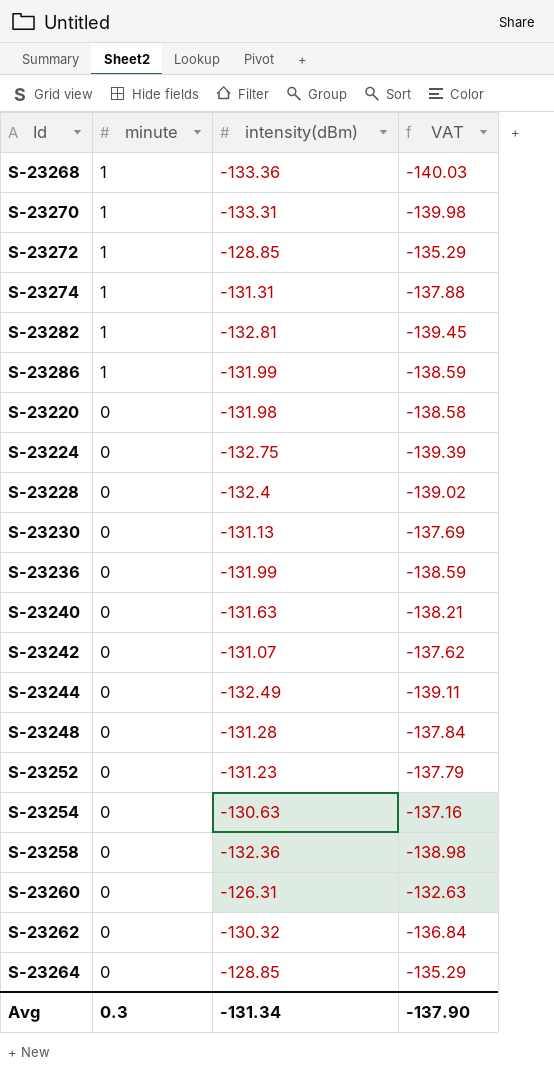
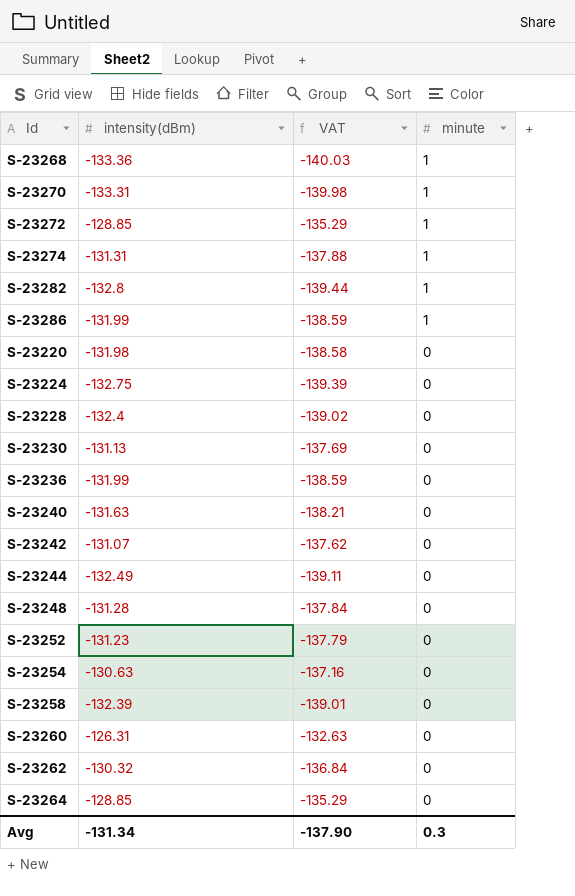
column minute | position: 2 -> 4
S-23282 | intensity(dBm): -132.81 -> -132.8
S-23282 | VAT: -139.45 -> -139.44
S-23258 | intensity(dBm): -132.36 -> -132.39
S-23258 | VAT: -138.98 -> -139.01

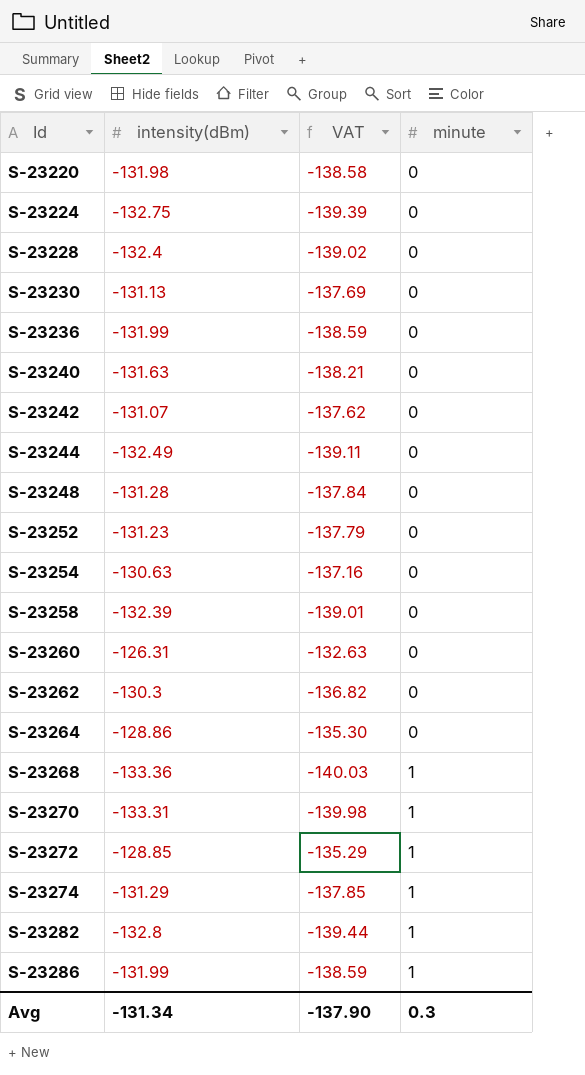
row order: minute descending -> Id ascending
S-23262 | intensity(dBm): -130.32 -> -130.3
S-23262 | VAT: -136.84 -> -136.82
S-23264 | intensity(dBm): -128.85 -> -128.86
S-23264 | VAT: -135.29 -> -135.30
S-23274 | intensity(dBm): -131.31 -> -131.29
S-23274 | VAT: -137.88 -> -137.85

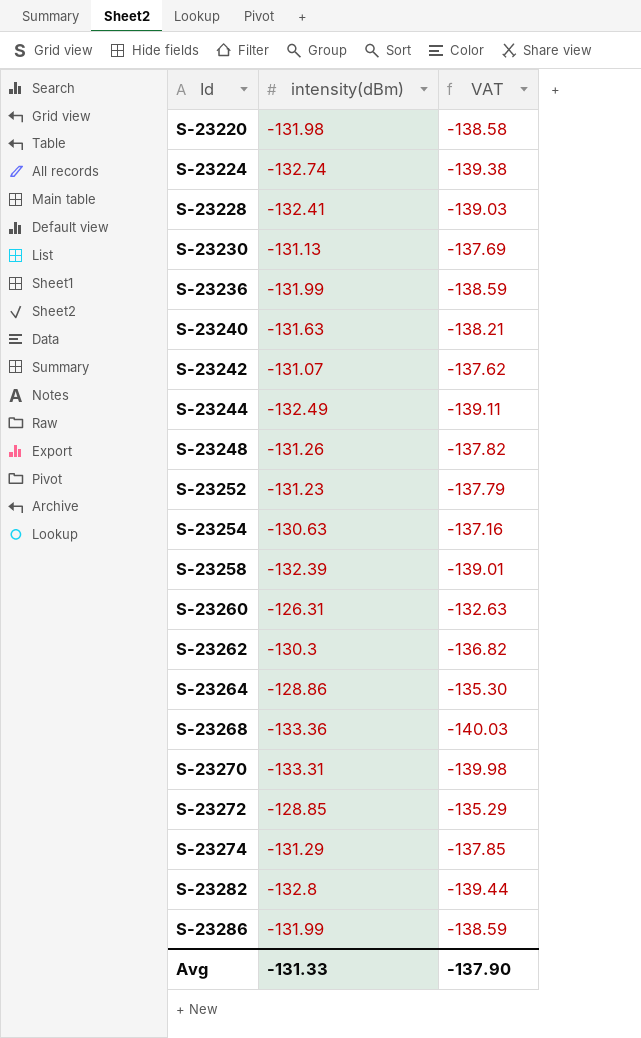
column minute | position: 4 -> none
S-23224 | intensity(dBm): -132.75 -> -132.74
S-23224 | VAT: -139.39 -> -139.38
S-23228 | intensity(dBm): -132.4 -> -132.41
S-23228 | VAT: -139.02 -> -139.03
S-23248 | intensity(dBm): -131.28 -> -131.26
S-23248 | VAT: -137.84 -> -137.82
Avg | intensity(dBm): -131.34 -> -131.33

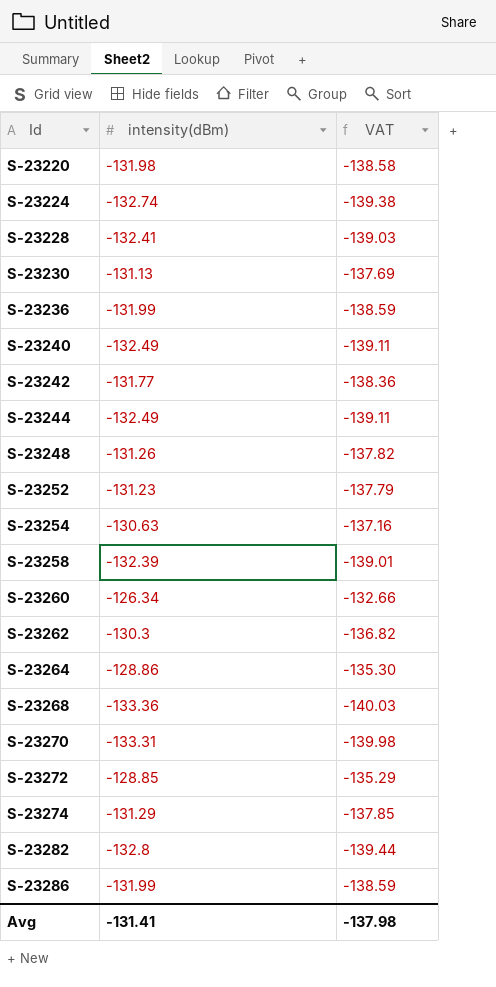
S-23240 | intensity(dBm): -131.63 -> -132.49
S-23240 | VAT: -138.21 -> -139.11
S-23242 | intensity(dBm): -131.07 -> -131.77
S-23242 | VAT: -137.62 -> -138.36
S-23260 | intensity(dBm): -126.31 -> -126.34
S-23260 | VAT: -132.63 -> -132.66
Avg | intensity(dBm): -131.33 -> -131.41
Avg | VAT: -137.90 -> -137.98

